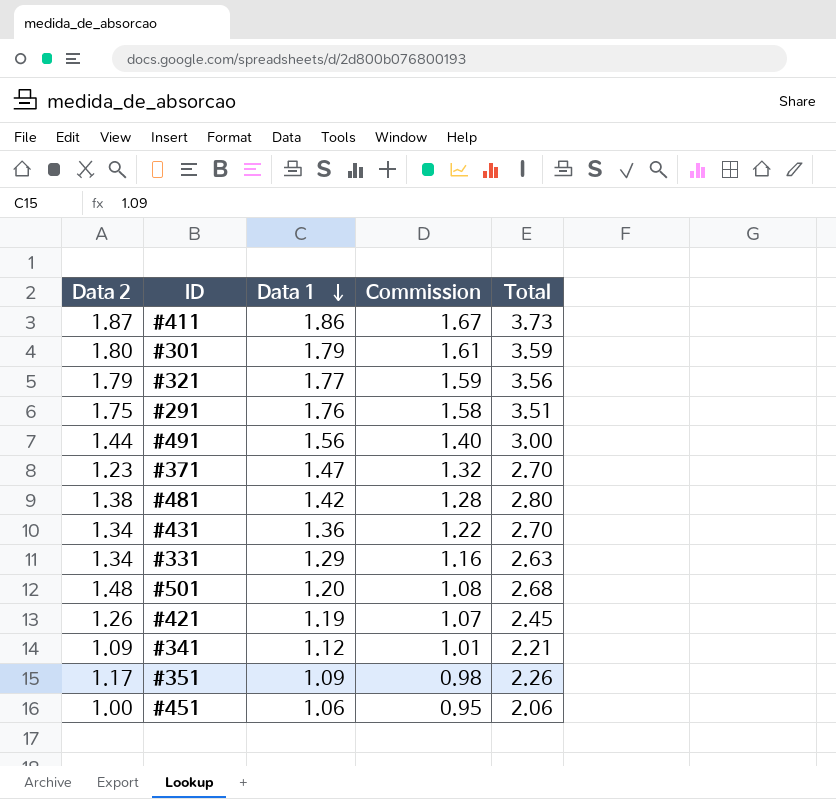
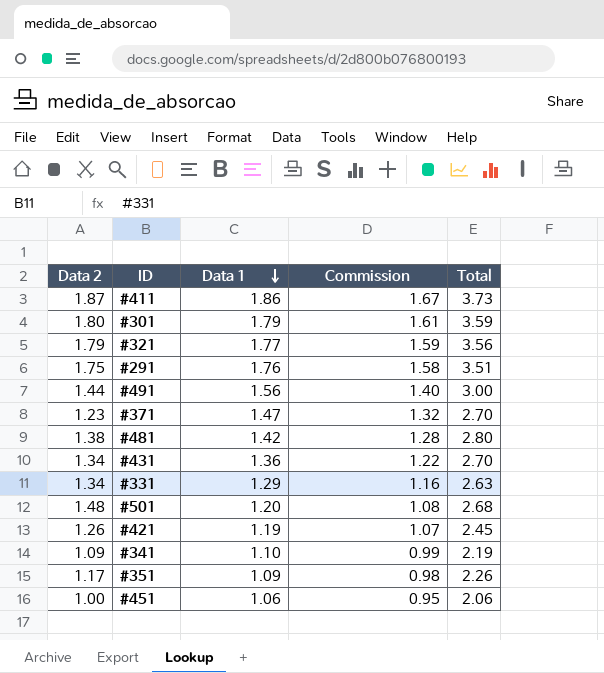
#341 | Data 1: 1.12 -> 1.10
#341 | Commission: 1.01 -> 0.99
#341 | Total: 2.21 -> 2.19

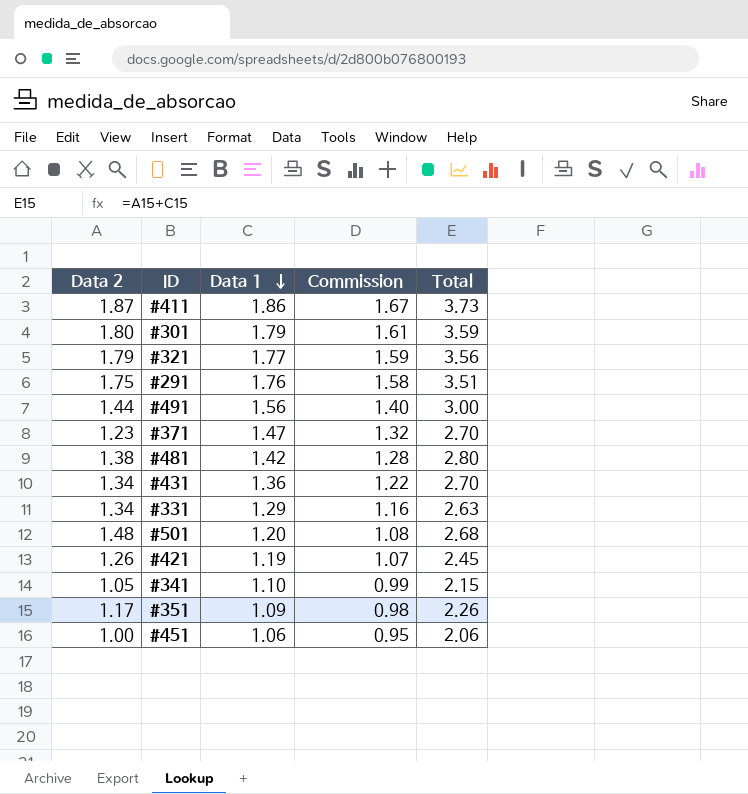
#341 | Data 2: 1.09 -> 1.05
#341 | Total: 2.19 -> 2.15

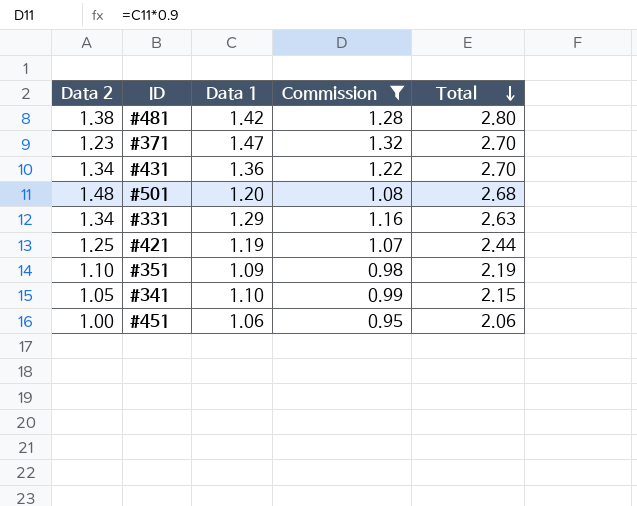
filter: none -> Commission <= 1.32
row order: Data 1 descending -> Total descending
#421 | Data 2: 1.26 -> 1.25
#421 | Total: 2.45 -> 2.44
#351 | Data 2: 1.17 -> 1.10
#351 | Total: 2.26 -> 2.19

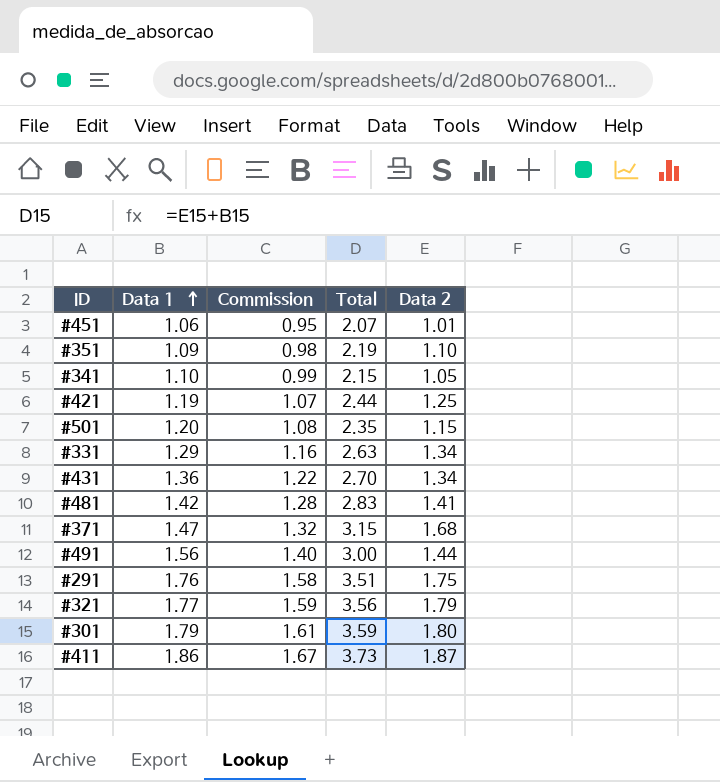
filter: Commission <= 1.32 -> none
row order: Total descending -> Data 1 ascending
column Data 2 | position: 1 -> 5
#451 | Total: 2.06 -> 2.07
#451 | Data 2: 1.00 -> 1.01
#501 | Total: 2.68 -> 2.35
#501 | Data 2: 1.48 -> 1.15
#481 | Total: 2.80 -> 2.83
#481 | Data 2: 1.38 -> 1.41
#371 | Total: 2.70 -> 3.15
#371 | Data 2: 1.23 -> 1.68

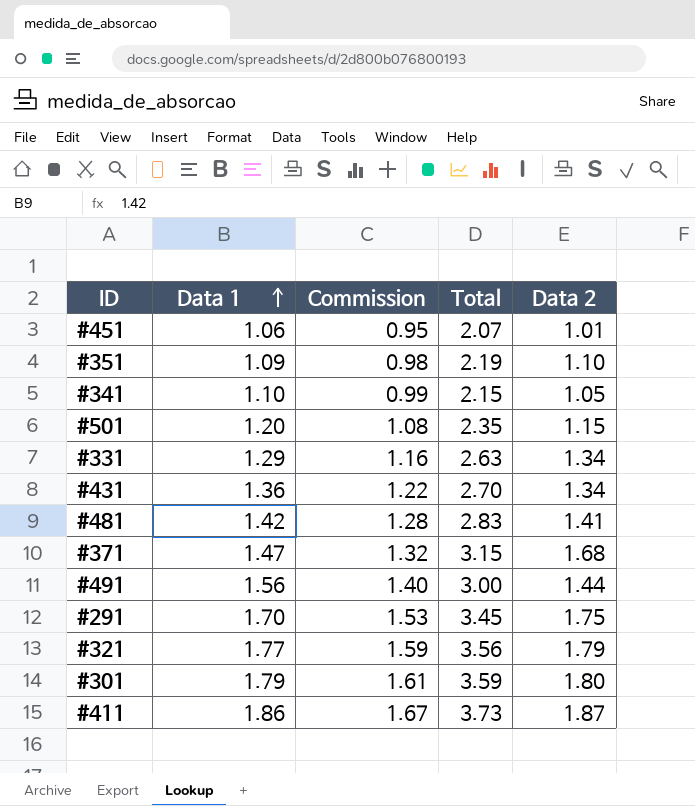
row #421: 1.19 | 1.07 | 2.44 | 1.25 -> none
#291 | Data 1: 1.76 -> 1.70
#291 | Commission: 1.58 -> 1.53
#291 | Total: 3.51 -> 3.45

